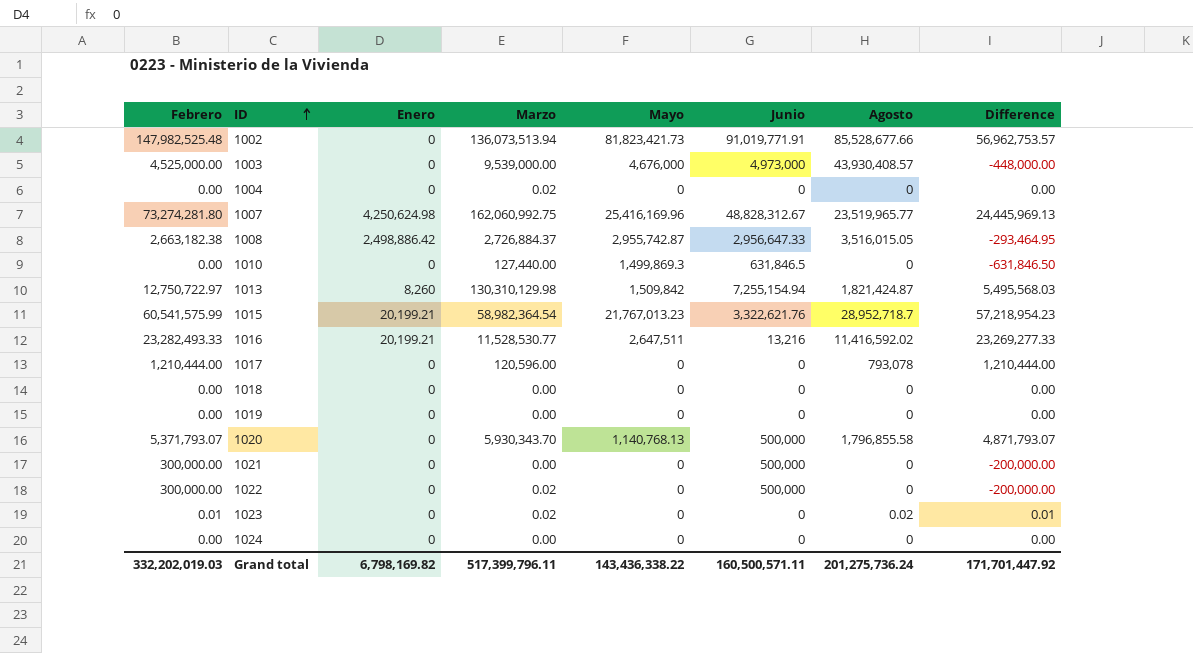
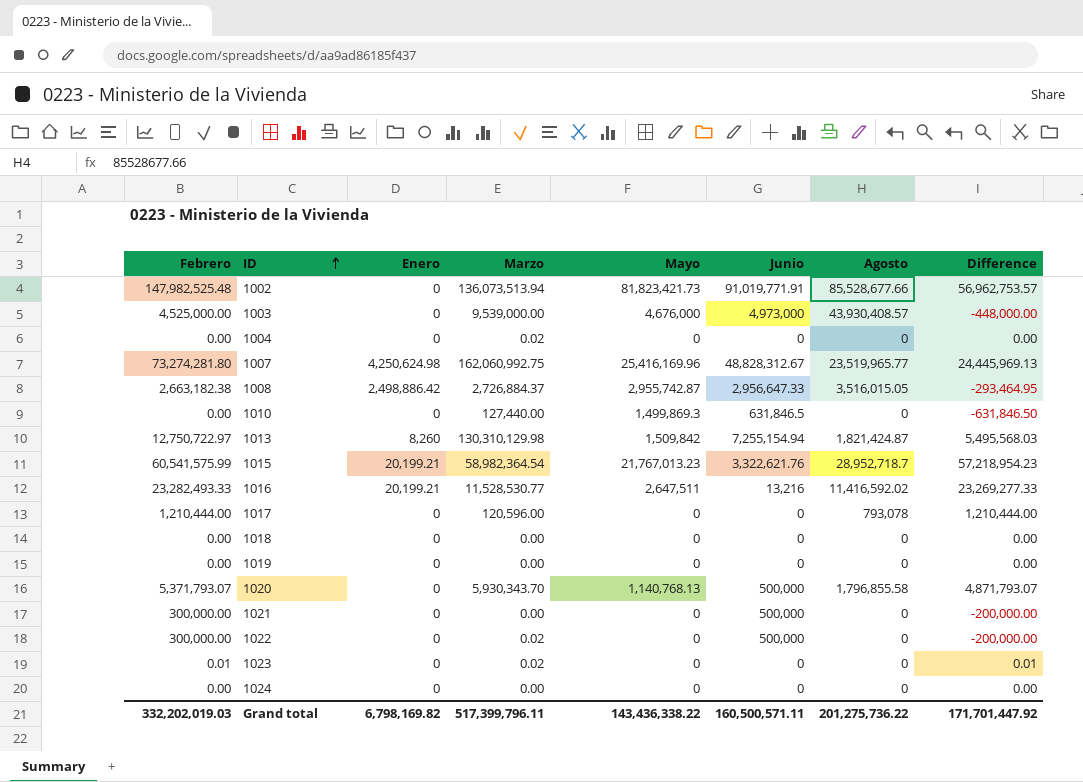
1023 | Agosto: 0.02 -> 0
Grand total | Agosto: 201,275,736.24 -> 201,275,736.22

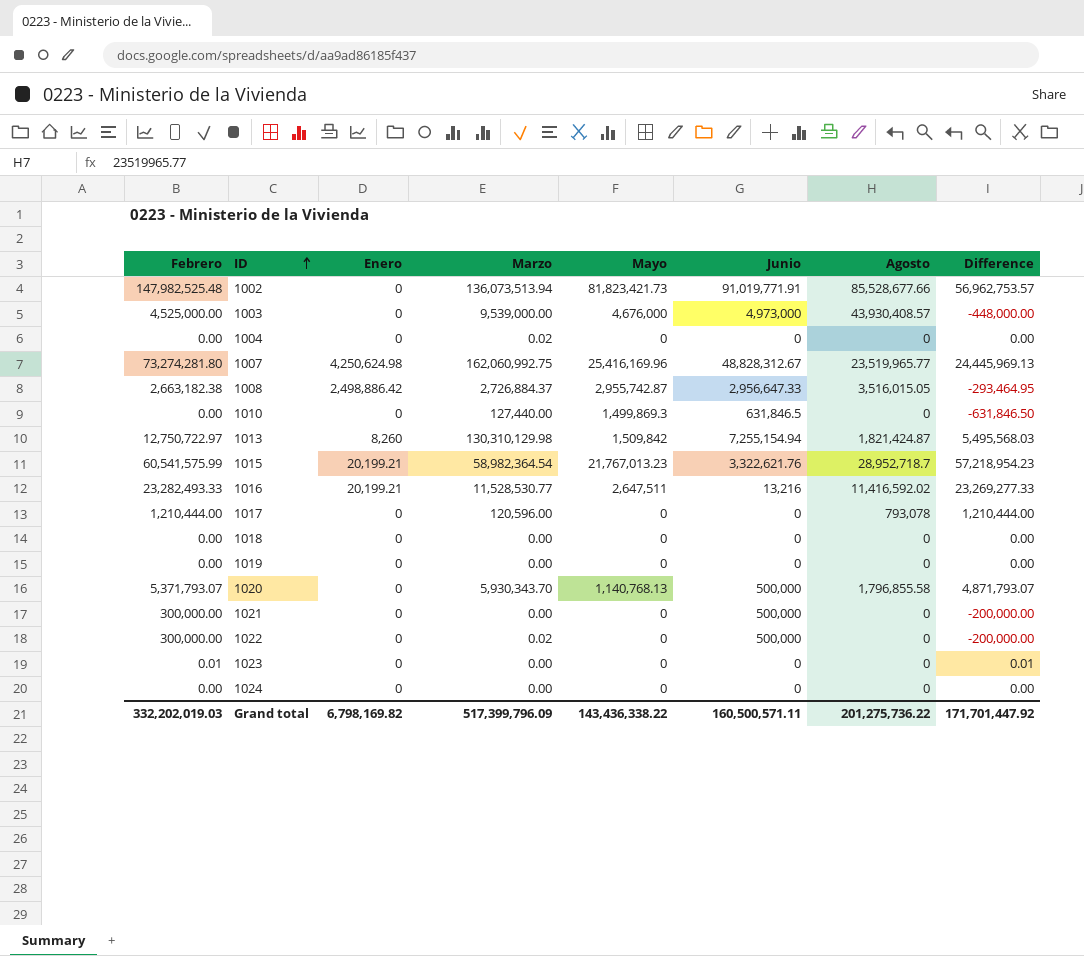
1023 | Marzo: 0.02 -> 0.00
Grand total | Marzo: 517,399,796.11 -> 517,399,796.09

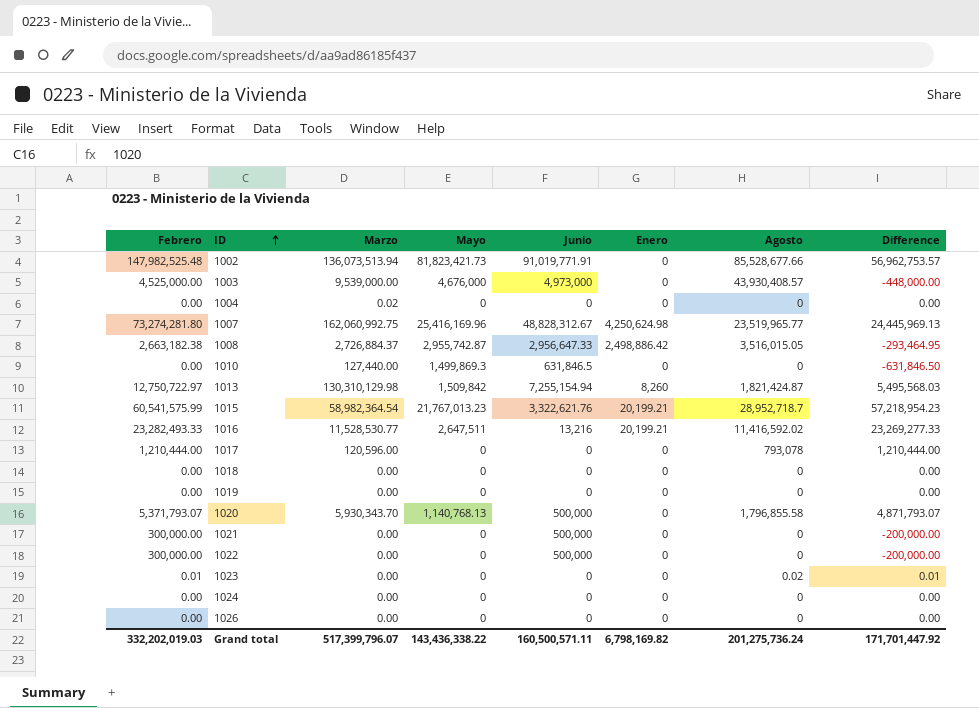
column Enero | position: 3 -> 6
1022 | Marzo: 0.02 -> 0.00
1023 | Agosto: 0 -> 0.02
row 1026: none -> 0.00 | 0.00 | 0 | 0 | 0 | 0 | 0.00
Grand total | Marzo: 517,399,796.09 -> 517,399,796.07
Grand total | Agosto: 201,275,736.22 -> 201,275,736.24

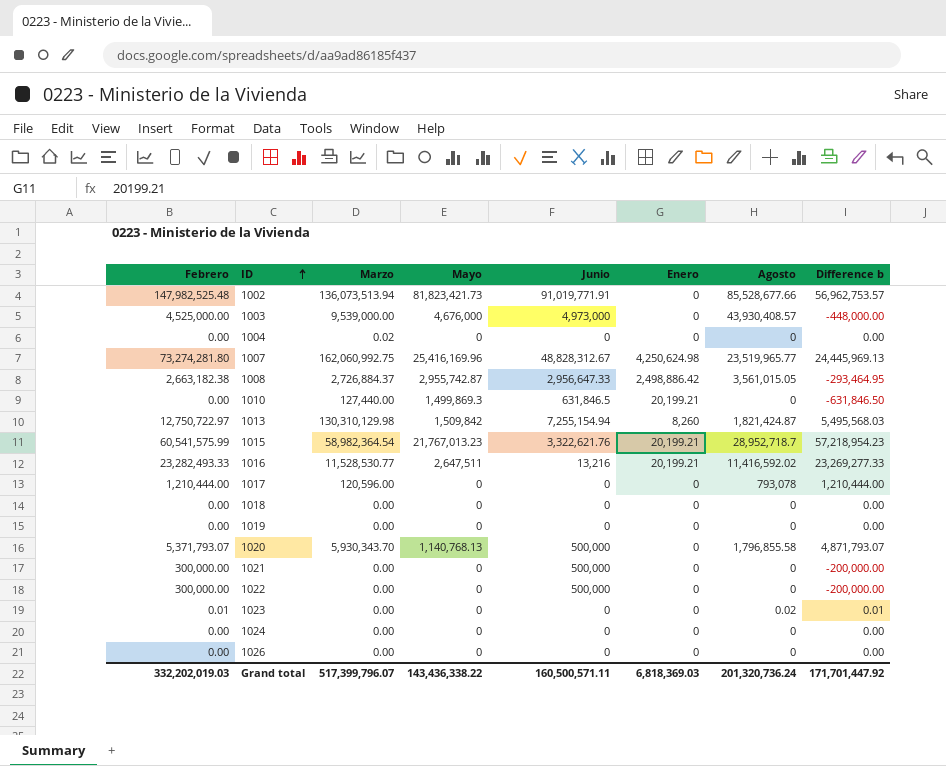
column name: Difference -> Difference b
1008 | Agosto: 3,516,015.05 -> 3,561,015.05
1010 | Enero: 0 -> 20,199.21
Grand total | Enero: 6,798,169.82 -> 6,818,369.03
Grand total | Agosto: 201,275,736.24 -> 201,320,736.24

